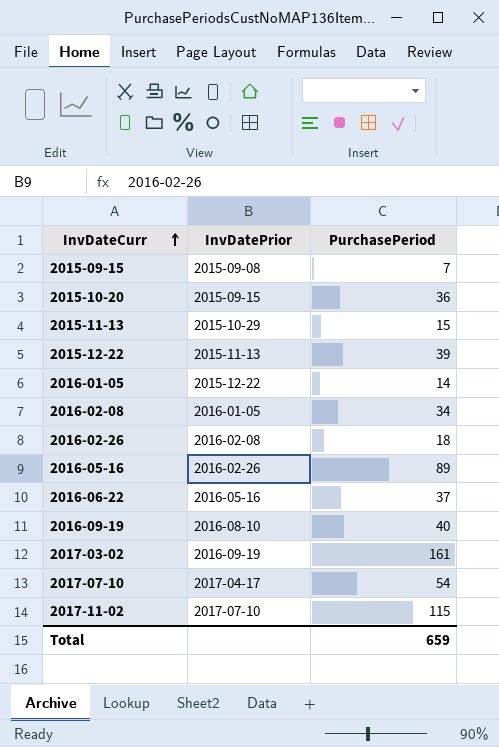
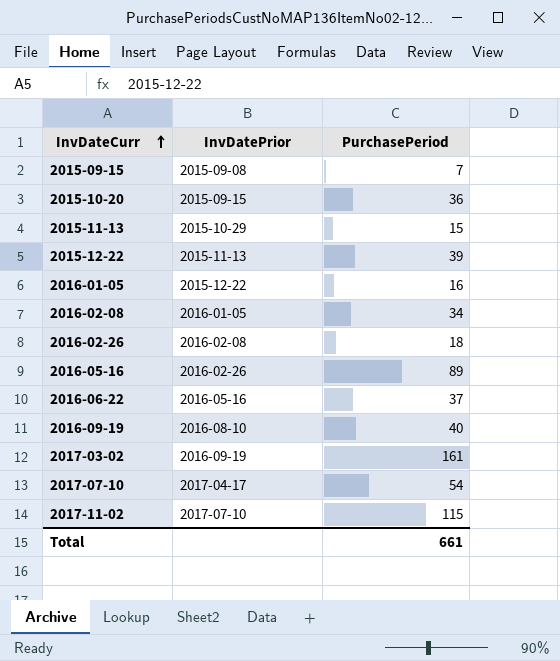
2016-01-05 | PurchasePeriod: 14 -> 16
Total | PurchasePeriod: 659 -> 661

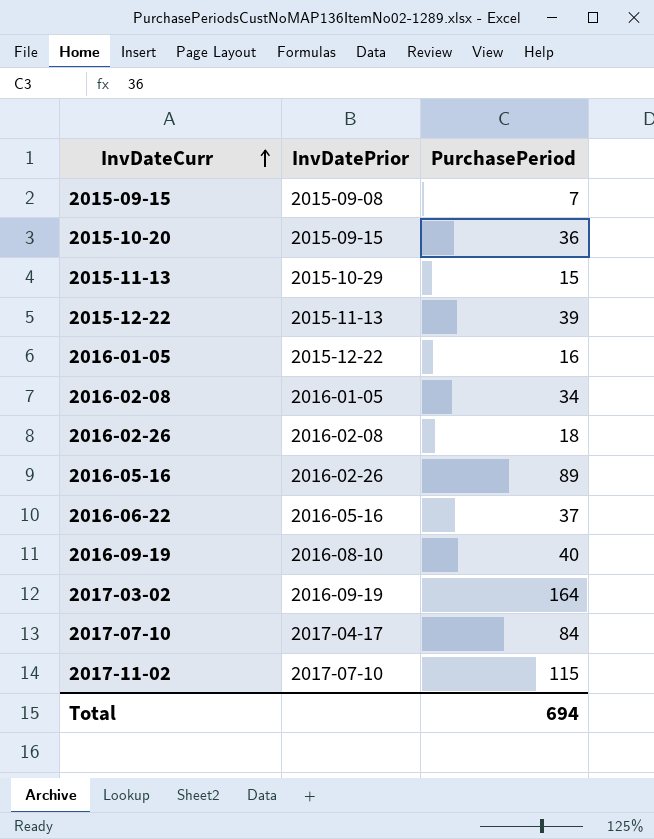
2017-03-02 | PurchasePeriod: 161 -> 164
2017-07-10 | PurchasePeriod: 54 -> 84
Total | PurchasePeriod: 661 -> 694

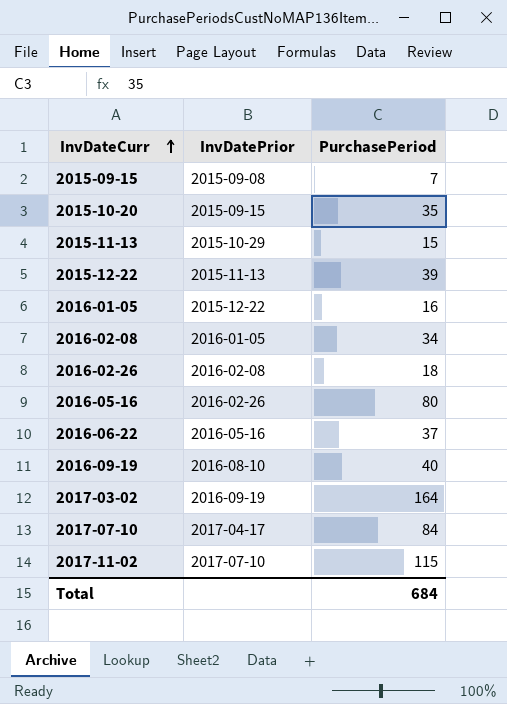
2015-10-20 | PurchasePeriod: 36 -> 35
2016-05-16 | PurchasePeriod: 89 -> 80
Total | PurchasePeriod: 694 -> 684

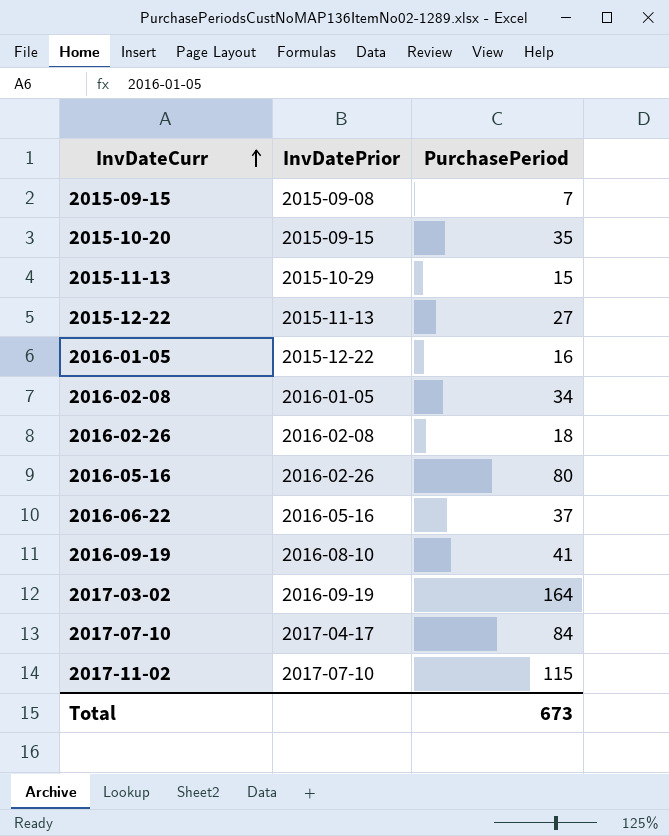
2015-12-22 | PurchasePeriod: 39 -> 27
2016-09-19 | PurchasePeriod: 40 -> 41
Total | PurchasePeriod: 684 -> 673

